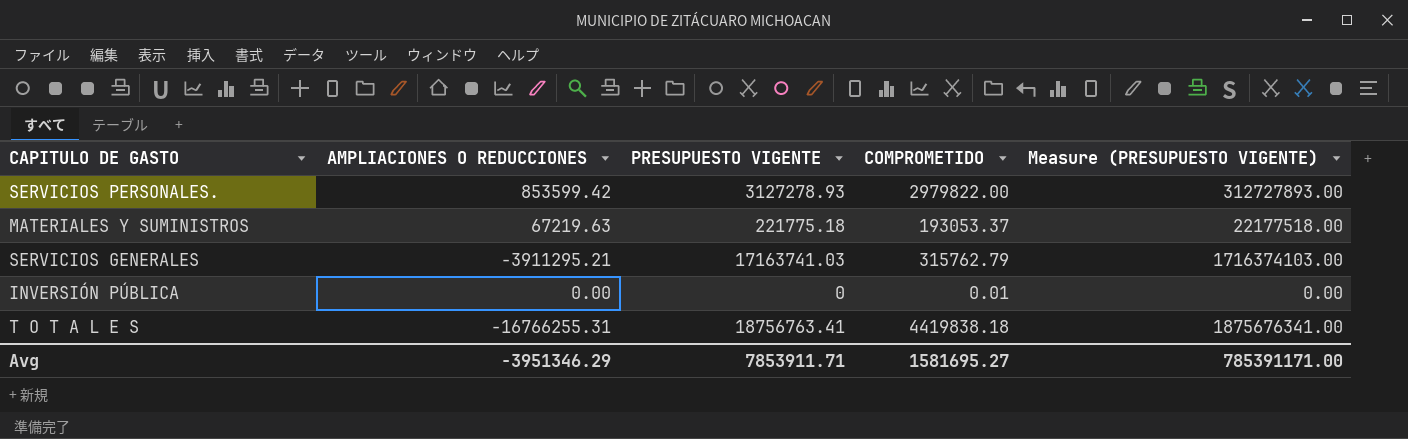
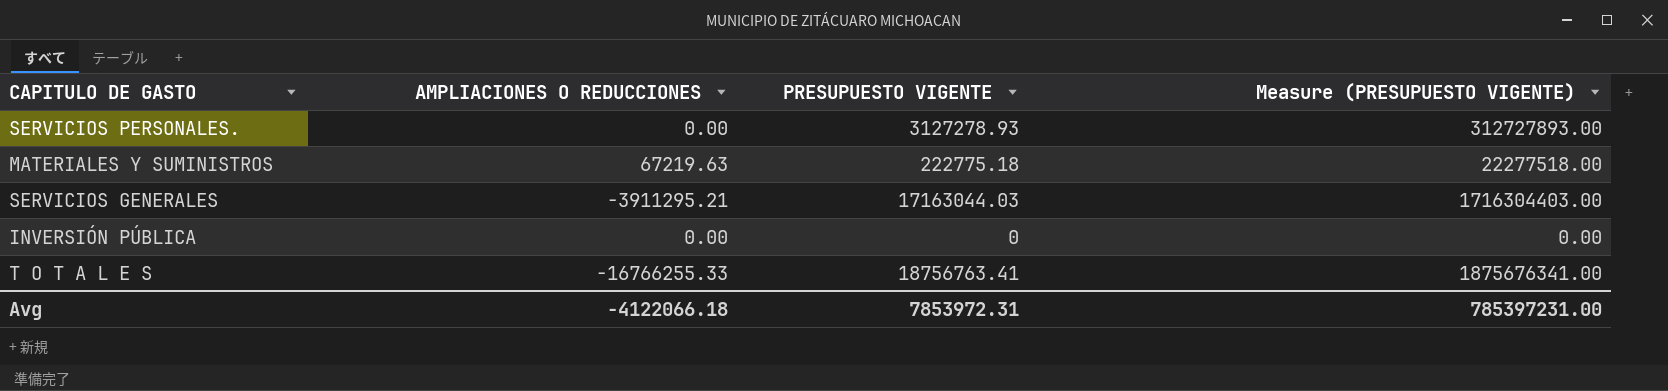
column COMPROMETIDO | position: 4 -> none
SERVICIOS PERSONALES. | AMPLIACIONES O REDUCCIONES: 853599.42 -> 0.00
MATERIALES Y SUMINISTROS | PRESUPUESTO VIGENTE: 221775.18 -> 222775.18
MATERIALES Y SUMINISTROS | Measure (PRESUPUESTO VIGENTE): 22177518.00 -> 22277518.00
SERVICIOS GENERALES | PRESUPUESTO VIGENTE: 17163741.03 -> 17163044.03
SERVICIOS GENERALES | Measure (PRESUPUESTO VIGENTE): 1716374103.00 -> 1716304403.00
T O T A L E S | AMPLIACIONES O REDUCCIONES: -16766255.31 -> -16766255.33
Avg | AMPLIACIONES O REDUCCIONES: -3951346.29 -> -4122066.18
Avg | PRESUPUESTO VIGENTE: 7853911.71 -> 7853972.31
Avg | Measure (PRESUPUESTO VIGENTE): 785391171.00 -> 785397231.00

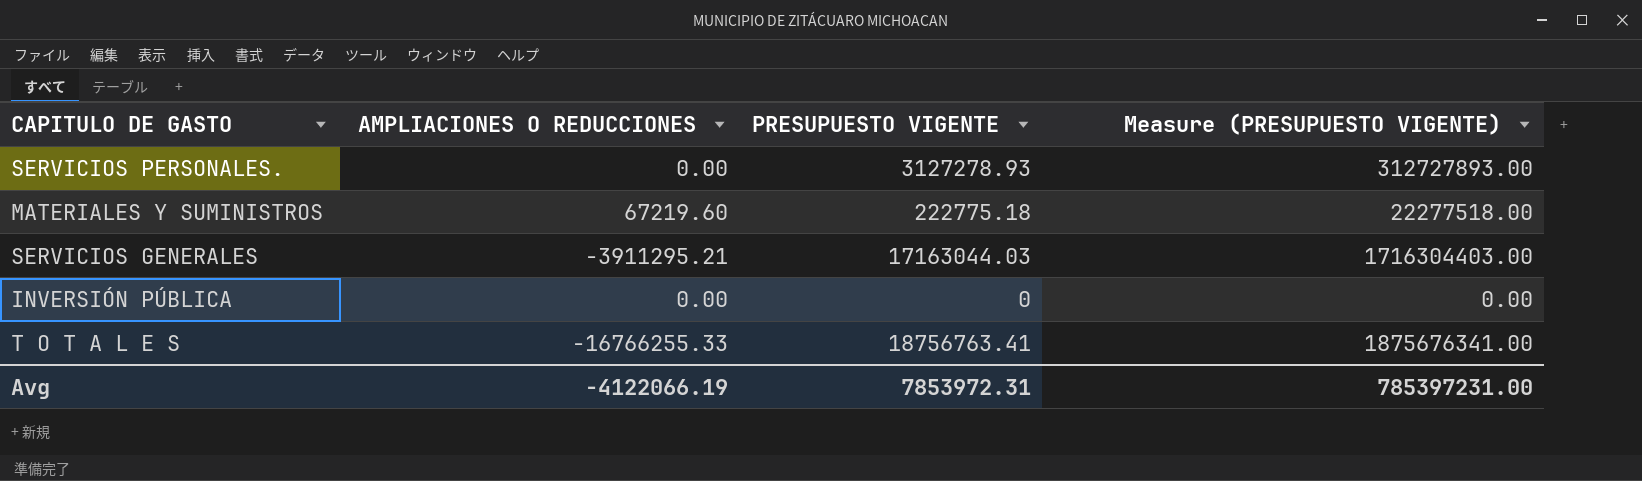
MATERIALES Y SUMINISTROS | AMPLIACIONES O REDUCCIONES: 67219.63 -> 67219.60
Avg | AMPLIACIONES O REDUCCIONES: -4122066.18 -> -4122066.19

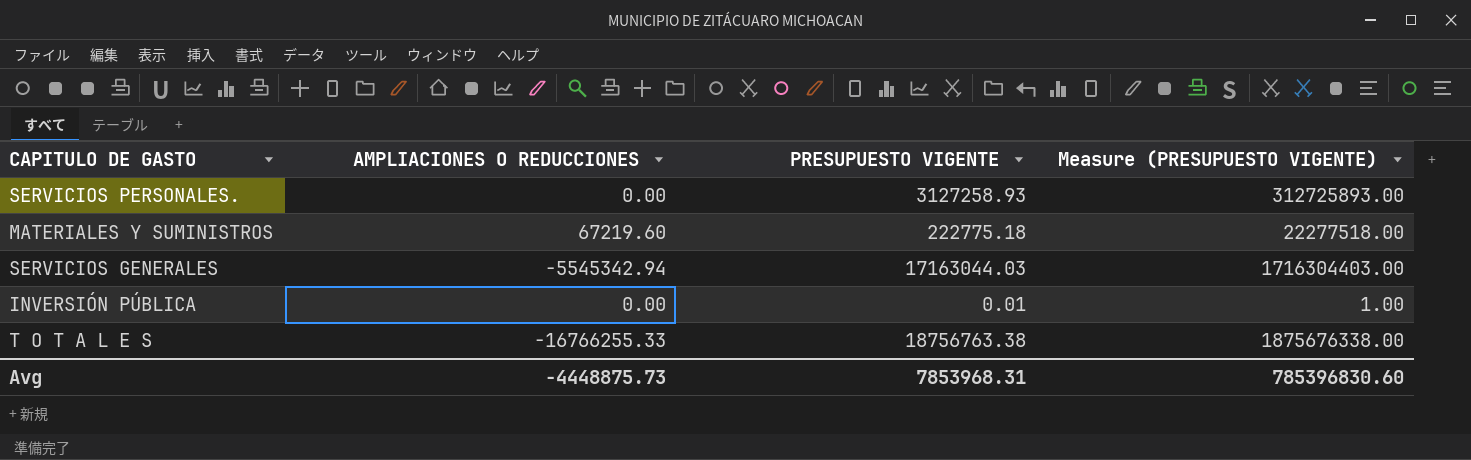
SERVICIOS PERSONALES. | PRESUPUESTO VIGENTE: 3127278.93 -> 3127258.93
SERVICIOS PERSONALES. | Measure (PRESUPUESTO VIGENTE): 312727893.00 -> 312725893.00
SERVICIOS GENERALES | AMPLIACIONES O REDUCCIONES: -3911295.21 -> -5545342.94
INVERSIÓN PÚBLICA | PRESUPUESTO VIGENTE: 0 -> 0.01
INVERSIÓN PÚBLICA | Measure (PRESUPUESTO VIGENTE): 0.00 -> 1.00
T O T A L E S | PRESUPUESTO VIGENTE: 18756763.41 -> 18756763.38
T O T A L E S | Measure (PRESUPUESTO VIGENTE): 1875676341.00 -> 1875676338.00
Avg | AMPLIACIONES O REDUCCIONES: -4122066.19 -> -4448875.73
Avg | PRESUPUESTO VIGENTE: 7853972.31 -> 7853968.31
Avg | Measure (PRESUPUESTO VIGENTE): 785397231.00 -> 785396830.60

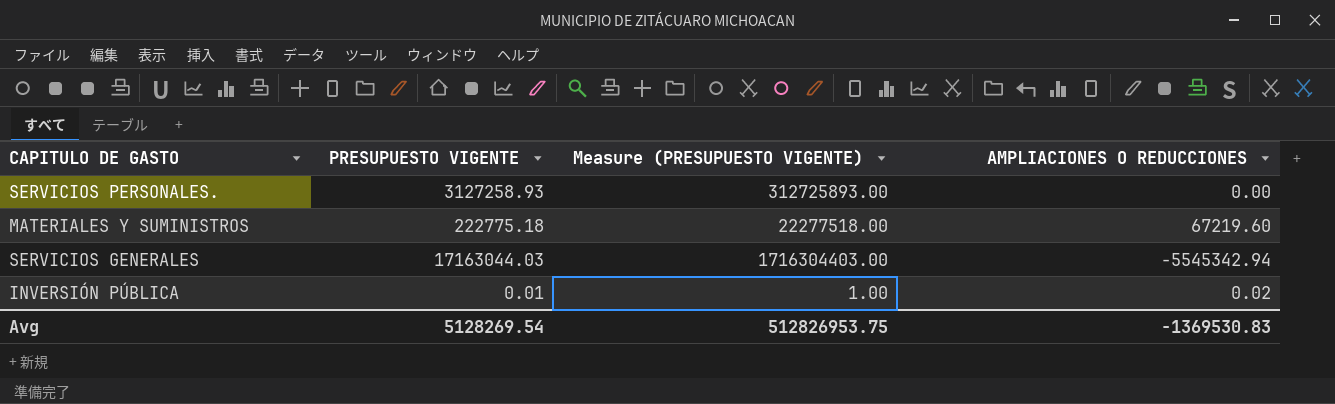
column AMPLIACIONES O REDUCCIONES | position: 2 -> 4
row T O T A L E S: -16766255.33 | 18756763.38 | 1875676338.00 -> none
INVERSIÓN PÚBLICA | AMPLIACIONES O REDUCCIONES: 0.00 -> 0.02
Avg | PRESUPUESTO VIGENTE: 7853968.31 -> 5128269.54
Avg | Measure (PRESUPUESTO VIGENTE): 785396830.60 -> 512826953.75
Avg | AMPLIACIONES O REDUCCIONES: -4448875.73 -> -1369530.83

